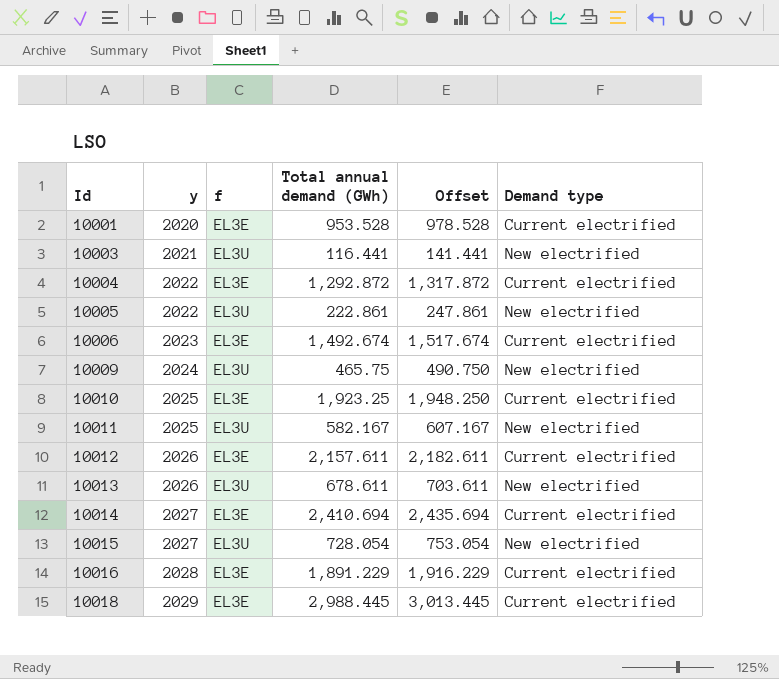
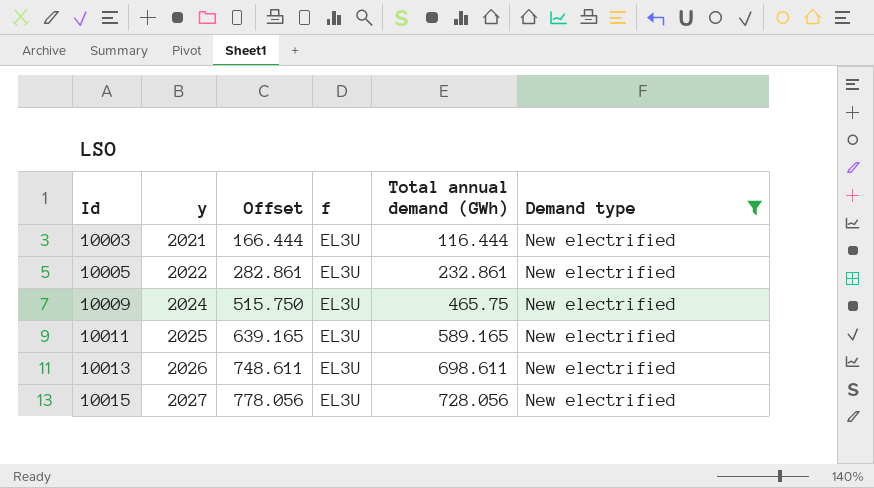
filter: none -> Demand type = New electrified
column Offset | formula: [Total annual demand (GWh)] + 25 -> [Total annual demand (GWh)] + 50
column Offset | position: 5 -> 3
10003 | Total annual demand (GWh): 116.441 -> 116.444
10005 | Total annual demand (GWh): 222.861 -> 232.861
10011 | Total annual demand (GWh): 582.167 -> 589.165
10013 | Total annual demand (GWh): 678.611 -> 698.611
10015 | Total annual demand (GWh): 728.054 -> 728.056

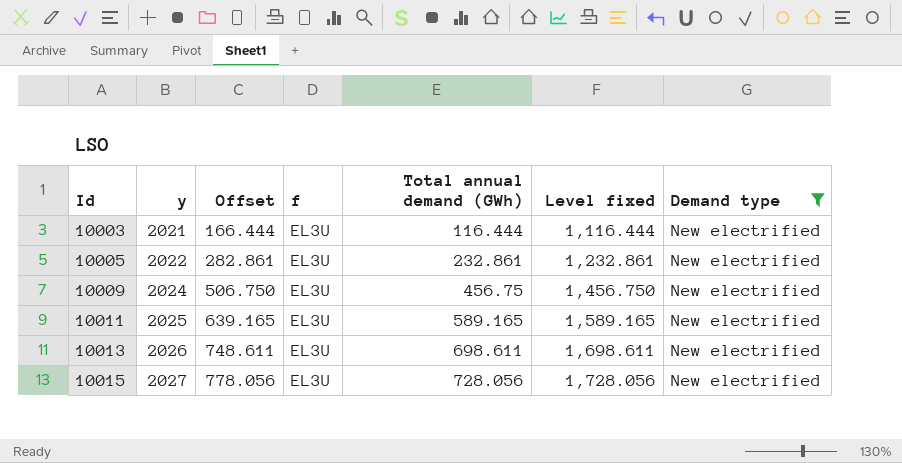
column Level fixed | formula: none -> [Total annual demand (GWh)] + 1000
10009 | Offset: 515.750 -> 506.750
10009 | Total annual demand (GWh): 465.75 -> 456.75

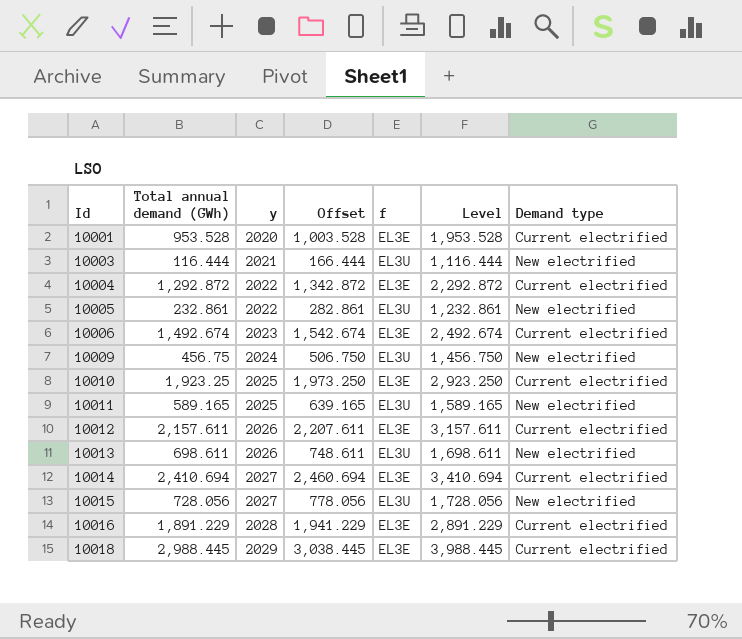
filter: Demand type = New electrified -> none
column Total annual demand (GWh) | position: 5 -> 2
column name: Level fixed -> Level

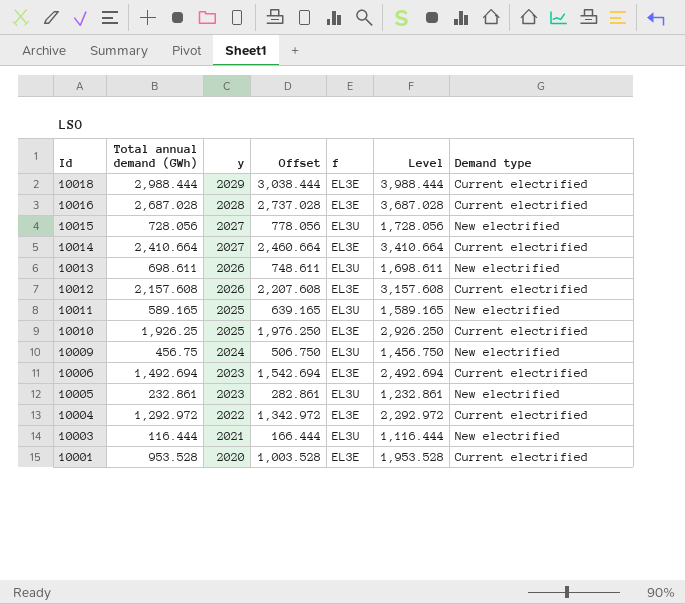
row order: Id ascending -> Id descending
10018 | Total annual demand (GWh): 2,988.445 -> 2,988.444
10018 | Offset: 3,038.445 -> 3,038.444
10018 | Level: 3,988.445 -> 3,988.444
10016 | Total annual demand (GWh): 1,891.229 -> 2,687.028
10016 | Offset: 1,941.229 -> 2,737.028
10016 | Level: 2,891.229 -> 3,687.028
10014 | Total annual demand (GWh): 2,410.694 -> 2,410.664
10014 | Offset: 2,460.694 -> 2,460.664
10014 | Level: 3,410.694 -> 3,410.664
10012 | Total annual demand (GWh): 2,157.611 -> 2,157.608
10012 | Offset: 2,207.611 -> 2,207.608
10012 | Level: 3,157.611 -> 3,157.608
10010 | Total annual demand (GWh): 1,923.25 -> 1,926.25
10010 | Offset: 1,973.250 -> 1,976.250
10010 | Level: 2,923.250 -> 2,926.250
10006 | Total annual demand (GWh): 1,492.674 -> 1,492.694
10006 | Offset: 1,542.674 -> 1,542.694
10006 | Level: 2,492.674 -> 2,492.694
10005 | y: 2022 -> 2023
10004 | Total annual demand (GWh): 1,292.872 -> 1,292.972
10004 | Offset: 1,342.872 -> 1,342.972
10004 | Level: 2,292.872 -> 2,292.972

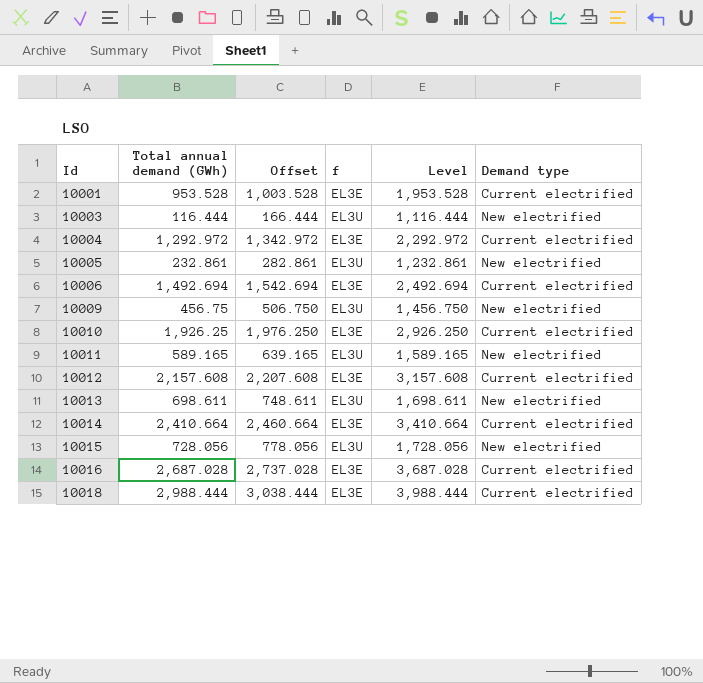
row order: Id descending -> Id ascending
column y | position: 3 -> none

